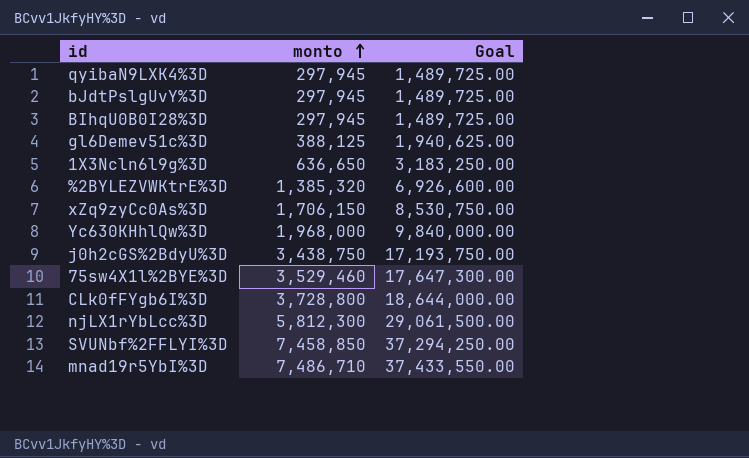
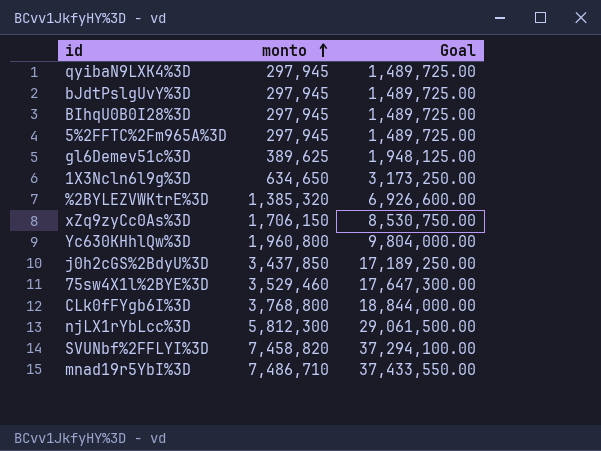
row 5%2FFTC%2Fm965A%3D: none -> 297,945 | 1,489,725.00
gl6Demev51c%3D | monto: 388,125 -> 389,625
gl6Demev51c%3D | Goal: 1,940,625.00 -> 1,948,125.00
1X3Ncln6l9g%3D | monto: 636,650 -> 634,650
1X3Ncln6l9g%3D | Goal: 3,183,250.00 -> 3,173,250.00
Yc630KHhlQw%3D | monto: 1,968,000 -> 1,960,800
Yc630KHhlQw%3D | Goal: 9,840,000.00 -> 9,804,000.00
j0h2cGS%2BdyU%3D | monto: 3,438,750 -> 3,437,850
j0h2cGS%2BdyU%3D | Goal: 17,193,750.00 -> 17,189,250.00
CLk0fFYgb6I%3D | monto: 3,728,800 -> 3,768,800
CLk0fFYgb6I%3D | Goal: 18,644,000.00 -> 18,844,000.00
SVUNbf%2FFLYI%3D | monto: 7,458,850 -> 7,458,820
SVUNbf%2FFLYI%3D | Goal: 37,294,250.00 -> 37,294,100.00

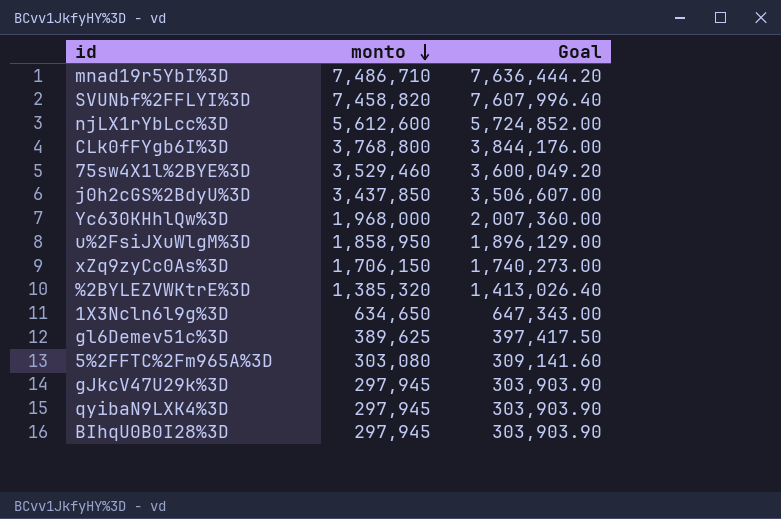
row order: monto ascending -> monto descending
column Goal | formula: [monto] * 5 -> [monto] * 1.02
row bJdtPslgUvY%3D: 297,945 | 1,489,725.00 -> none
njLX1rYbLcc%3D | monto: 5,812,300 -> 5,612,600
Yc630KHhlQw%3D | monto: 1,960,800 -> 1,968,000
row u%2FsiJXuWlgM%3D: none -> 1,858,950 | 1,896,129.00
5%2FFTC%2Fm965A%3D | monto: 297,945 -> 303,080
row gJkcV47U29k%3D: none -> 297,945 | 303,903.90

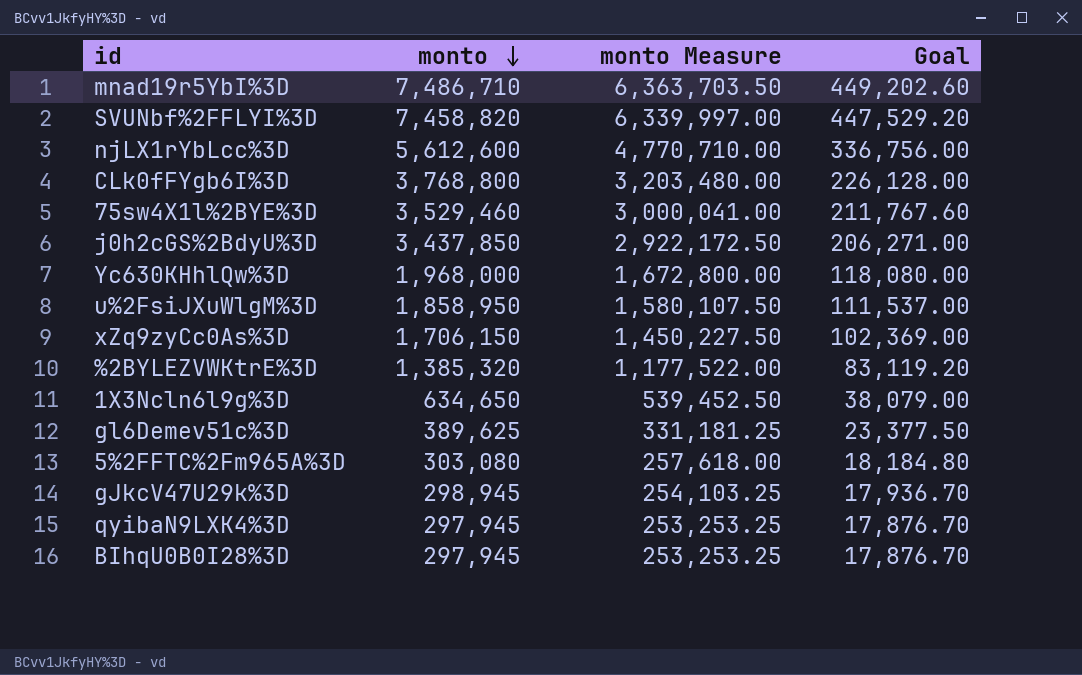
column monto Measure | formula: none -> [monto] * 0.85
column Goal | formula: [monto] * 1.02 -> [monto] * 0.06
gJkcV47U29k%3D | monto: 297,945 -> 298,945

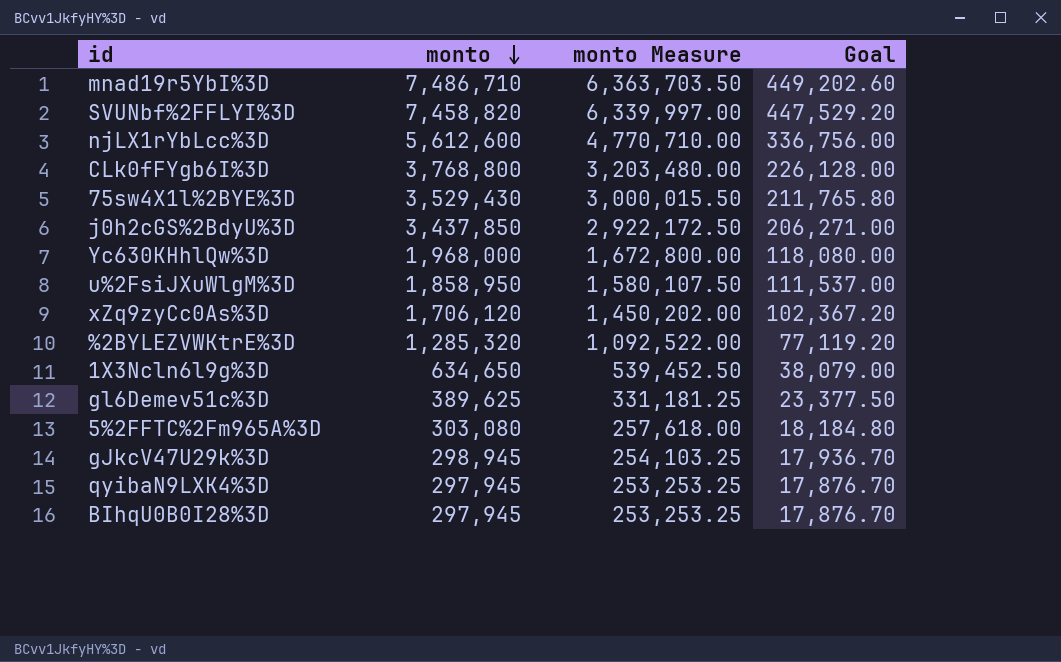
75sw4X1l%2BYE%3D | monto: 3,529,460 -> 3,529,430
75sw4X1l%2BYE%3D | monto Measure: 3,000,041.00 -> 3,000,015.50
75sw4X1l%2BYE%3D | Goal: 211,767.60 -> 211,765.80
xZq9zyCc0As%3D | monto: 1,706,150 -> 1,706,120
xZq9zyCc0As%3D | monto Measure: 1,450,227.50 -> 1,450,202.00
xZq9zyCc0As%3D | Goal: 102,369.00 -> 102,367.20
%2BYLEZVWKtrE%3D | monto: 1,385,320 -> 1,285,320
%2BYLEZVWKtrE%3D | monto Measure: 1,177,522.00 -> 1,092,522.00
%2BYLEZVWKtrE%3D | Goal: 83,119.20 -> 77,119.20

